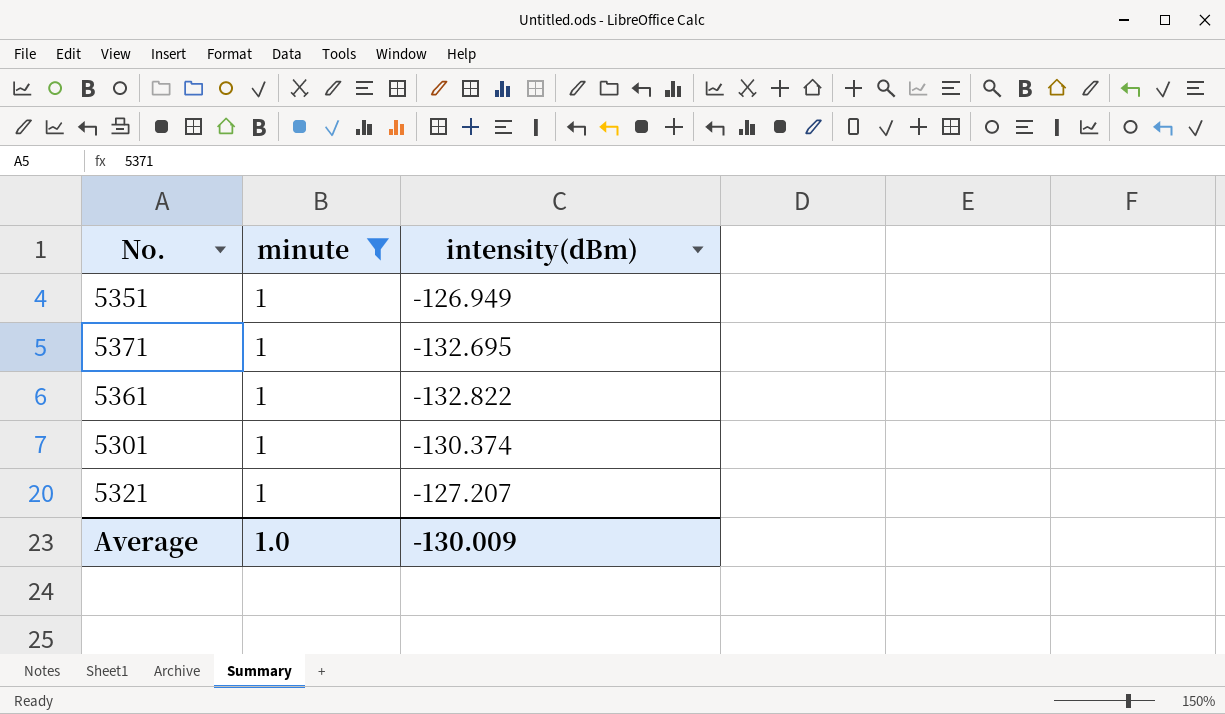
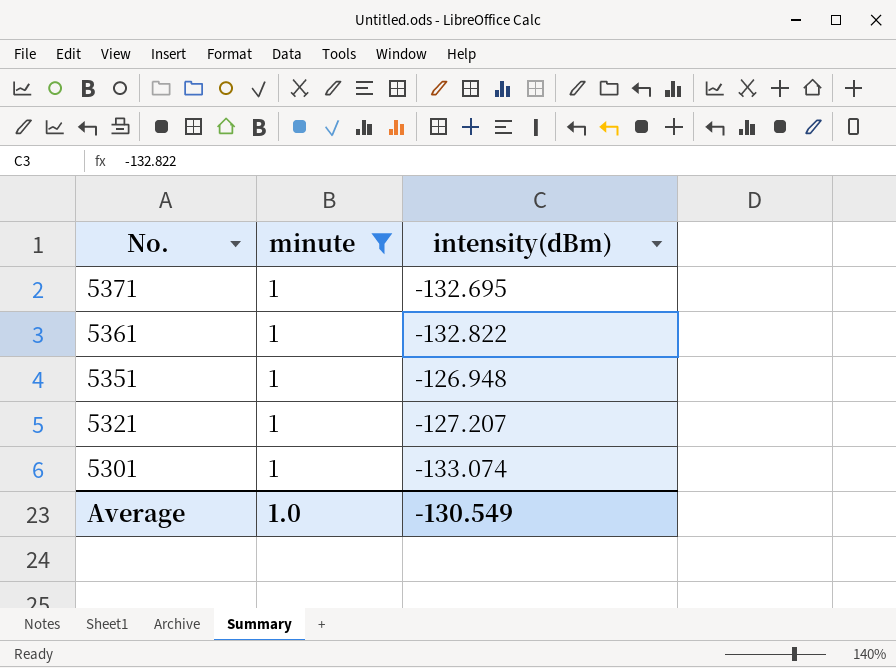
row order: none -> No. descending
5351 | intensity(dBm): -126.949 -> -126.948
5301 | intensity(dBm): -130.374 -> -133.074
Average | intensity(dBm): -130.009 -> -130.549

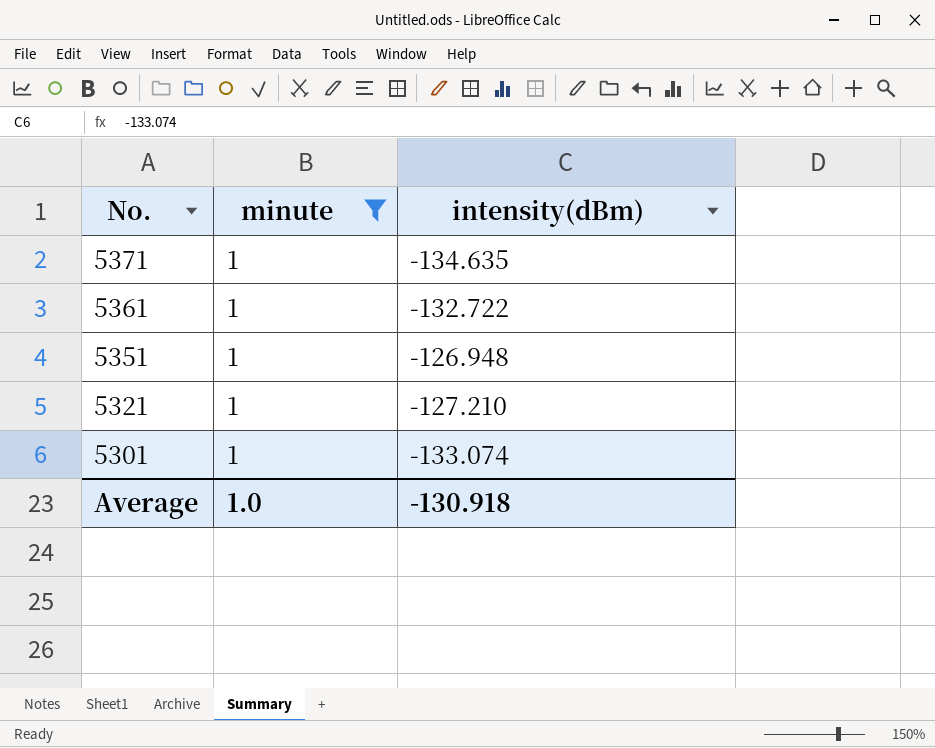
5371 | intensity(dBm): -132.695 -> -134.635
5361 | intensity(dBm): -132.822 -> -132.722
5321 | intensity(dBm): -127.207 -> -127.210
Average | intensity(dBm): -130.549 -> -130.918

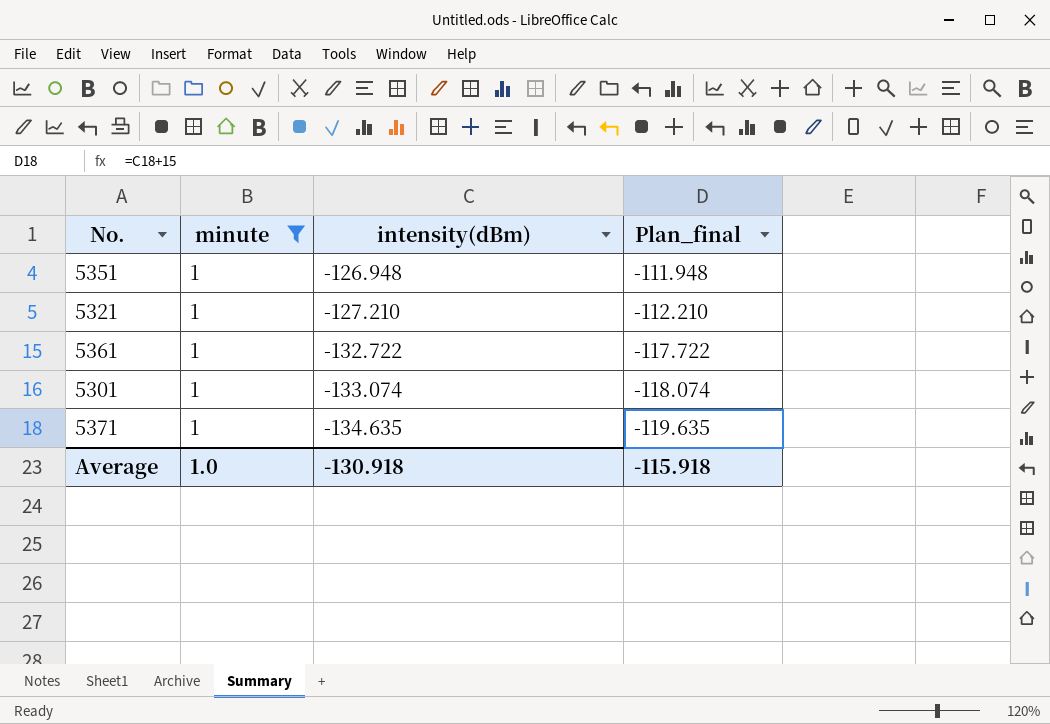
row order: No. descending -> intensity(dBm) descending
column Plan_final | formula: none -> [intensity(dBm)] + 15

